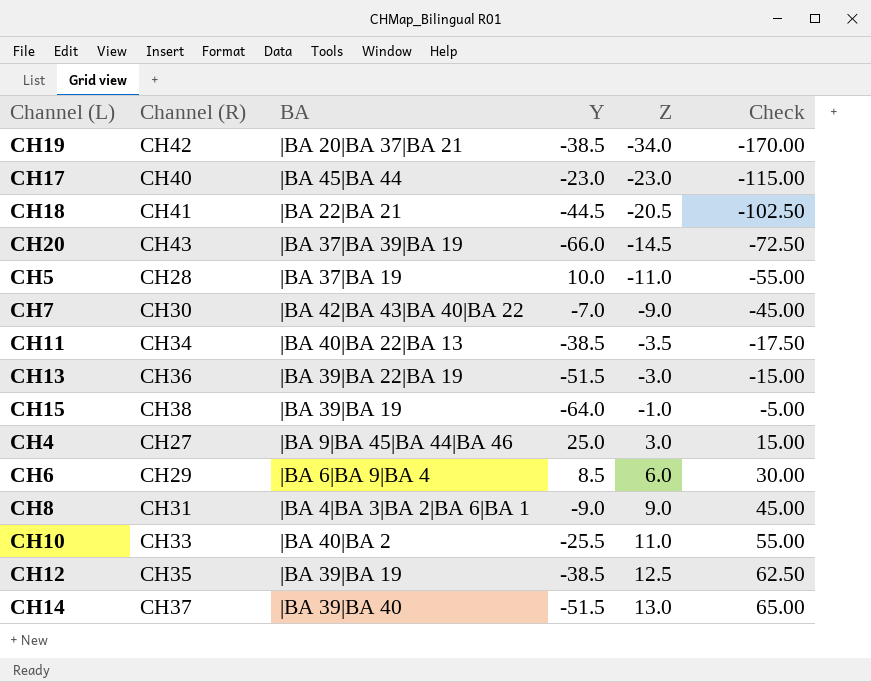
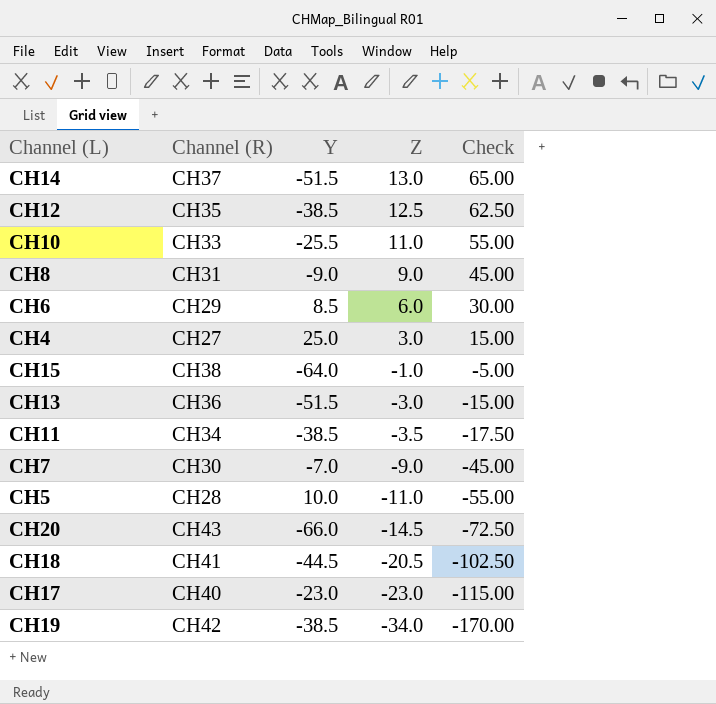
row order: Z ascending -> Z descending
column BA | position: 3 -> none

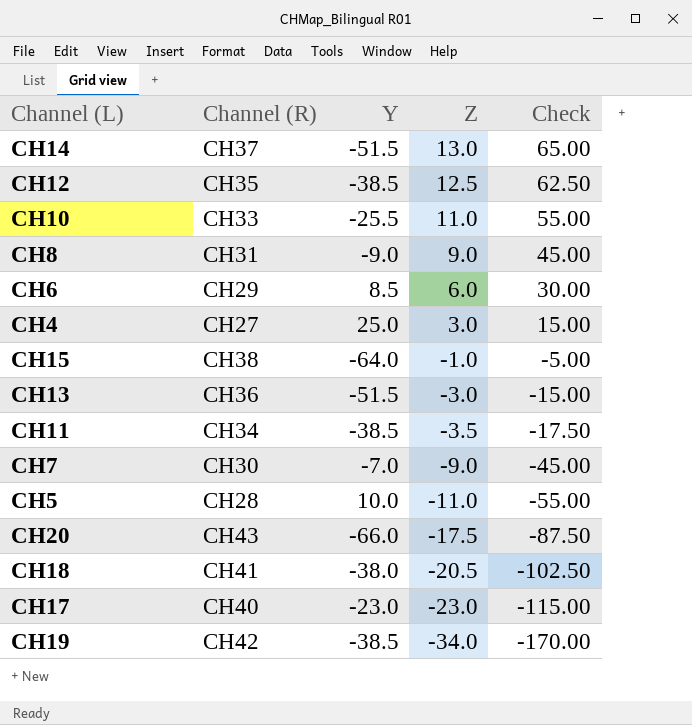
CH20 | Z: -14.5 -> -17.5
CH20 | Check: -72.50 -> -87.50
CH18 | Y: -44.5 -> -38.0

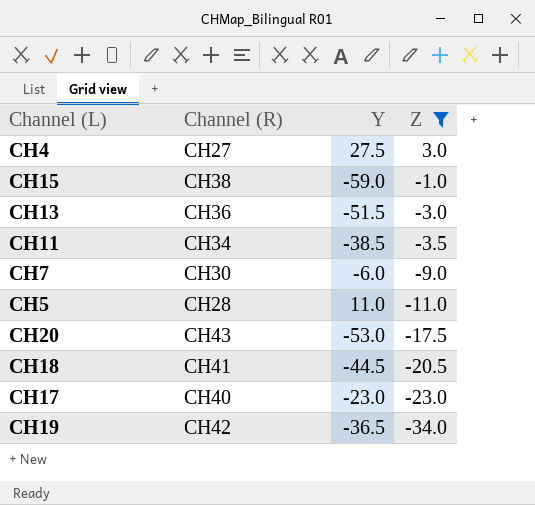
filter: none -> Z <= 3.0
column Check | formula: [Z] * 5 -> none
CH4 | Y: 25.0 -> 27.5
CH15 | Y: -64.0 -> -59.0
CH7 | Y: -7.0 -> -6.0
CH5 | Y: 10.0 -> 11.0
CH20 | Y: -66.0 -> -53.0
CH18 | Y: -38.0 -> -44.5
CH19 | Y: -38.5 -> -36.5

